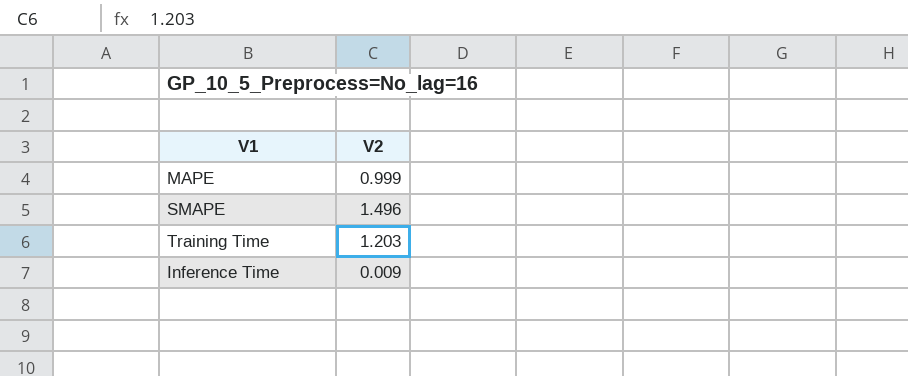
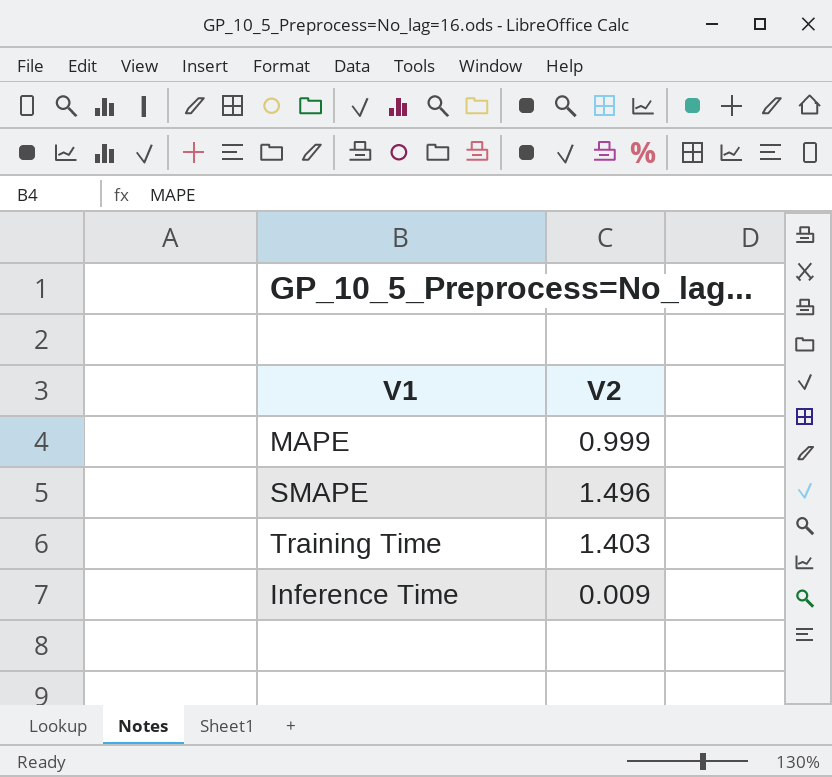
Training Time | V2: 1.203 -> 1.403

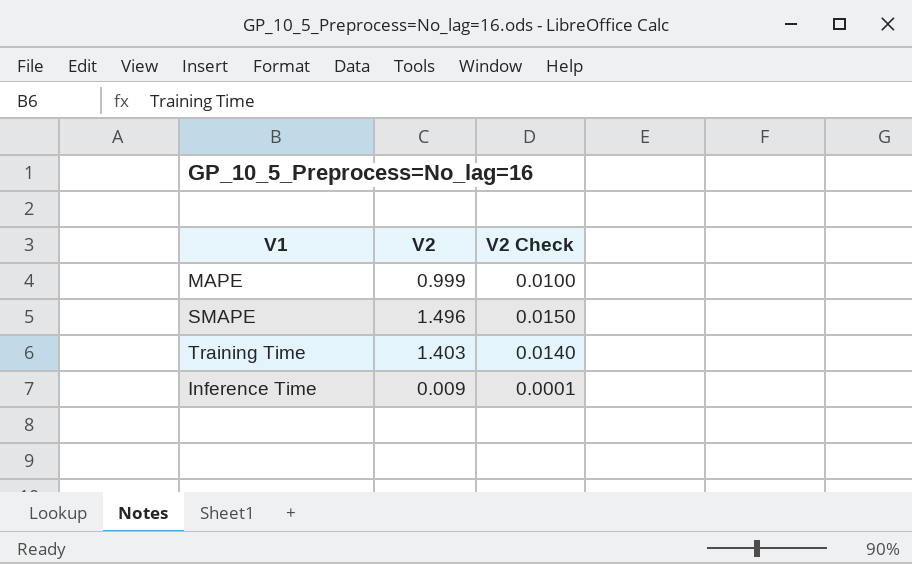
column V2 Check | formula: none -> [V2] * 0.01

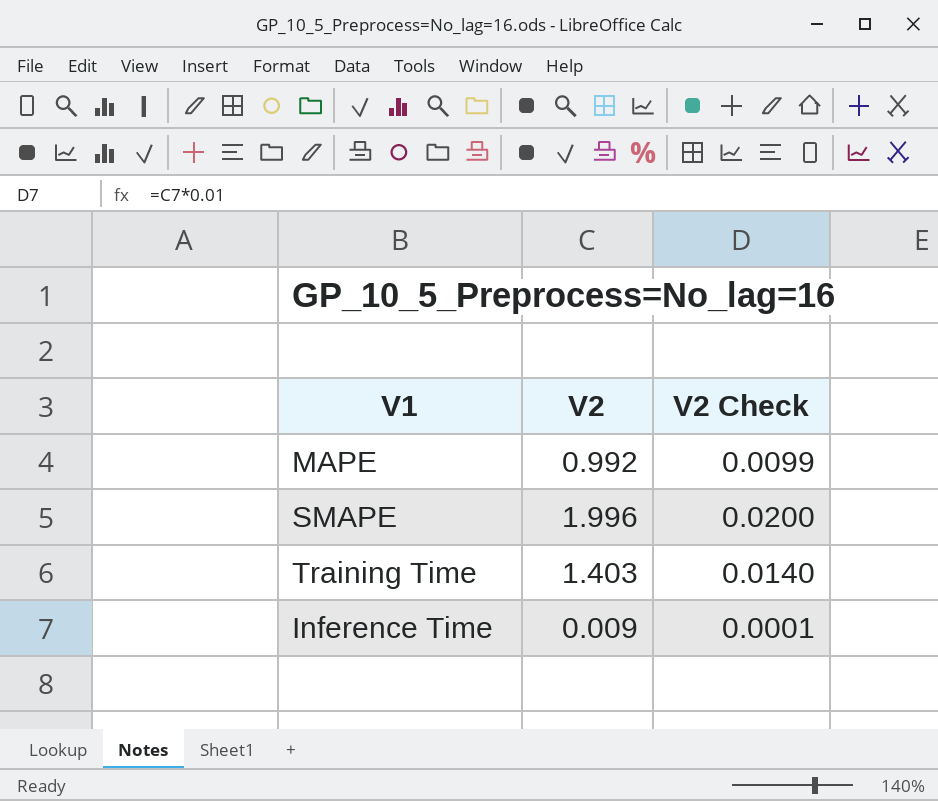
MAPE | V2: 0.999 -> 0.992
MAPE | V2 Check: 0.0100 -> 0.0099
SMAPE | V2: 1.496 -> 1.996
SMAPE | V2 Check: 0.0150 -> 0.0200

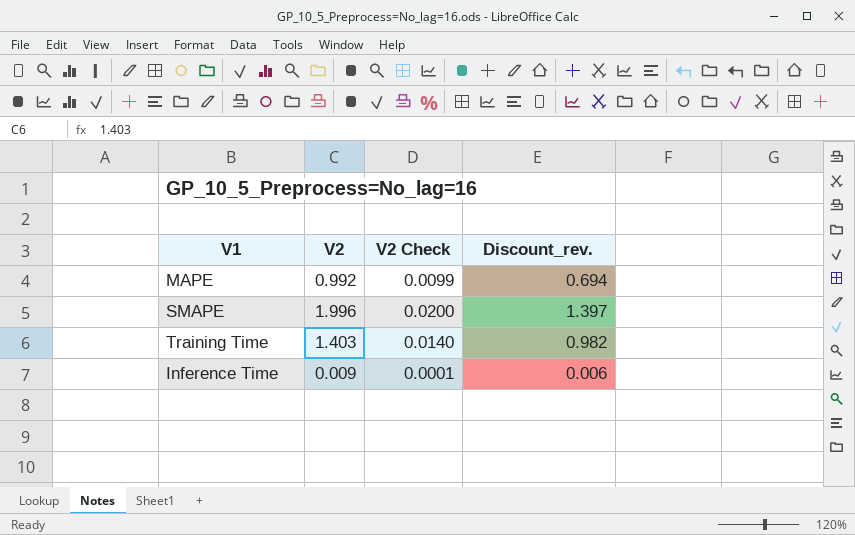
column Discount_rev. | formula: none -> [V2] * 0.7

